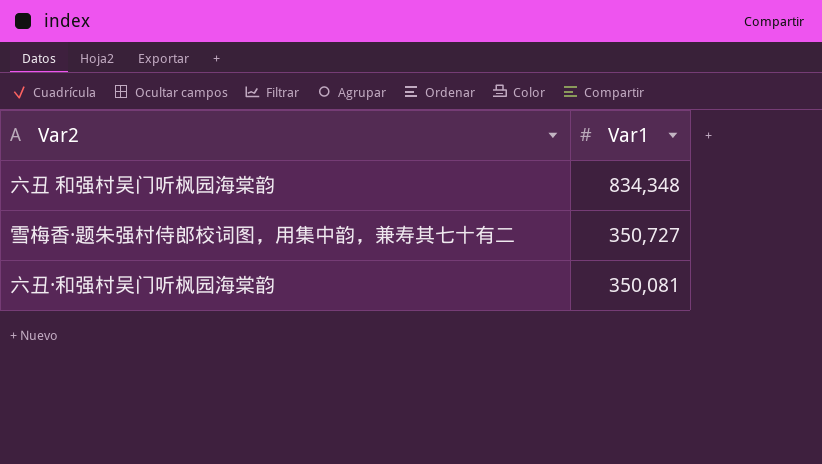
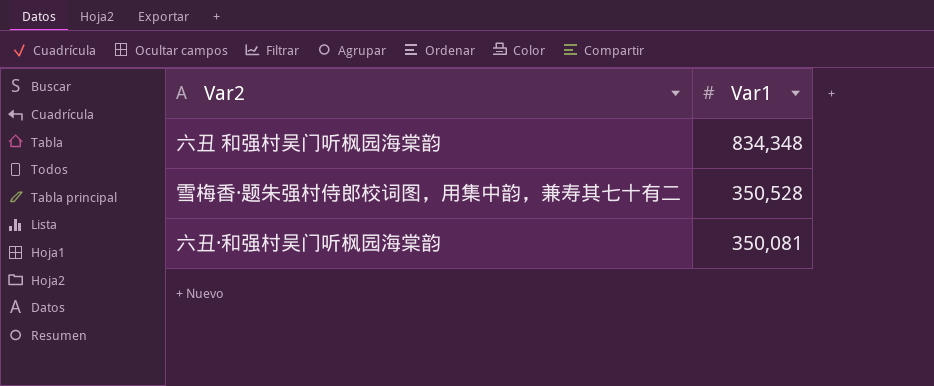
雪梅香·题朱强村侍郎校词图，用集中韵，兼寿其七十有二 | Var1: 350,727 -> 350,528

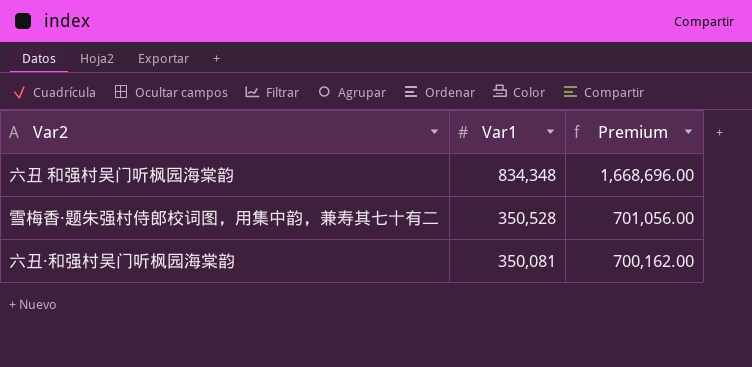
column Premium | formula: none -> [Var1] * 2

